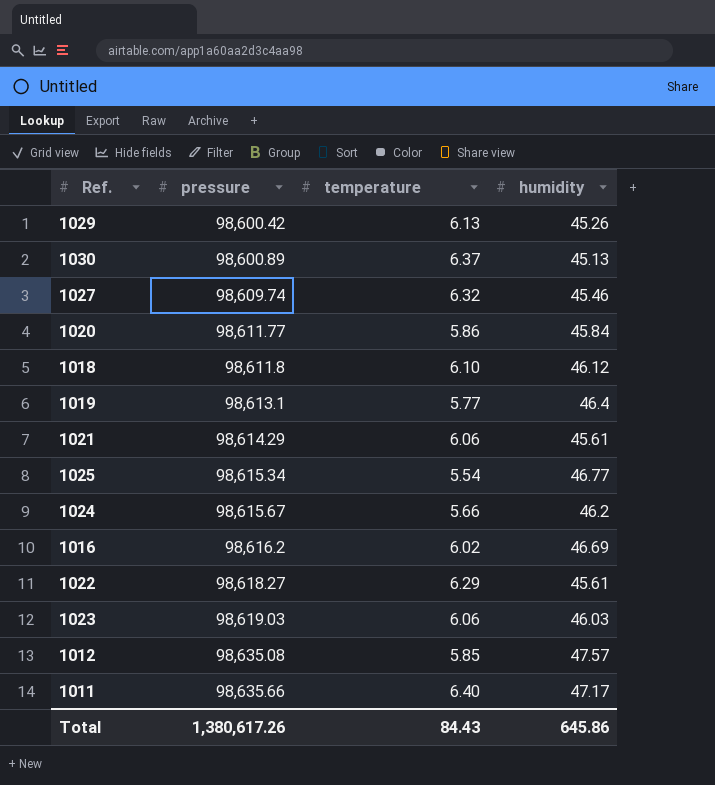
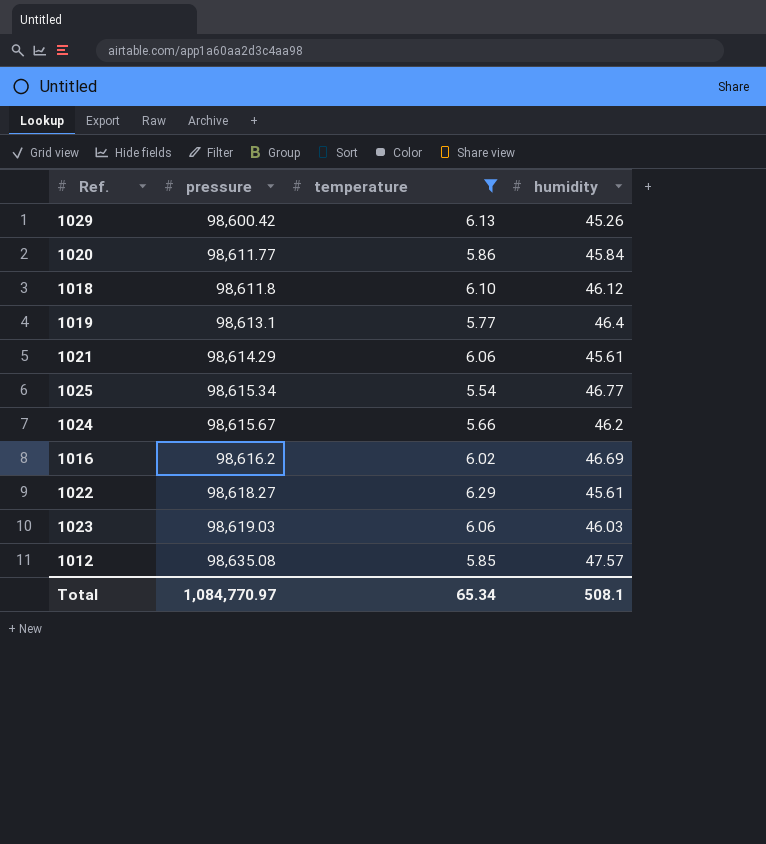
filter: none -> temperature <= 6.29
Total | pressure: 1,380,617.26 -> 1,084,770.97
Total | temperature: 84.43 -> 65.34
Total | humidity: 645.86 -> 508.1

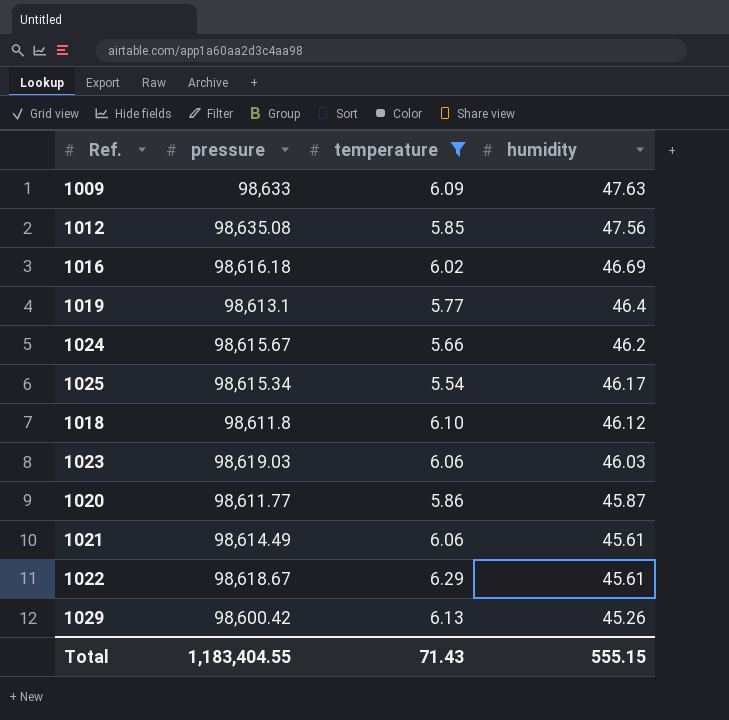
row order: pressure ascending -> humidity descending
row 1009: none -> 98,633 | 6.09 | 47.63
1012 | humidity: 47.57 -> 47.56
1016 | pressure: 98,616.2 -> 98,616.18
1025 | humidity: 46.77 -> 46.17
1020 | humidity: 45.84 -> 45.87
1021 | pressure: 98,614.29 -> 98,614.49
1022 | pressure: 98,618.27 -> 98,618.67
Total | pressure: 1,084,770.97 -> 1,183,404.55
Total | temperature: 65.34 -> 71.43
Total | humidity: 508.1 -> 555.15

